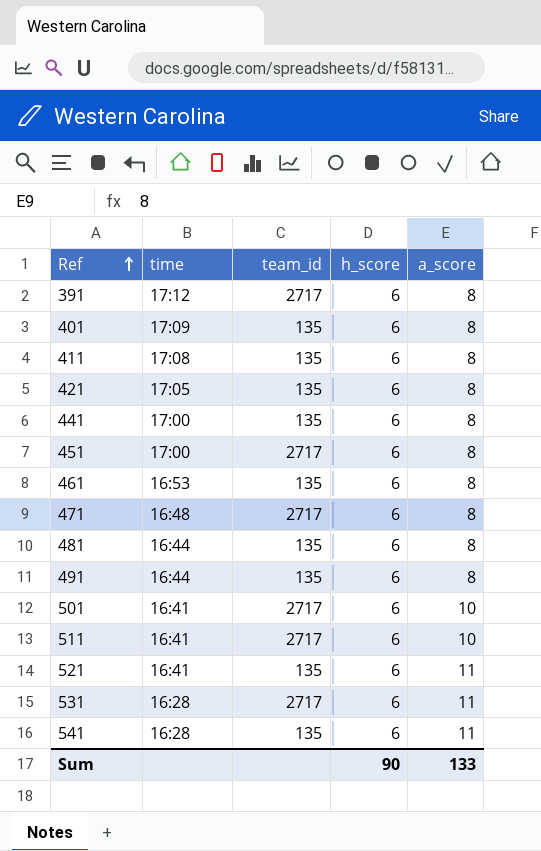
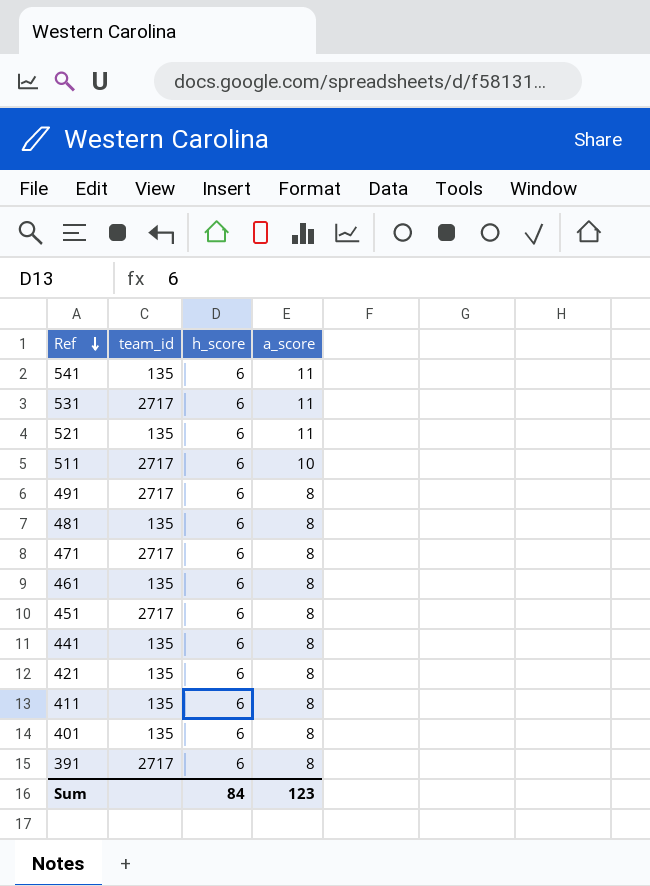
row order: Ref ascending -> Ref descending
column time | position: 2 -> none
row 501: 16:41 | 2717 | 6 | 10 -> none
491 | team_id: 135 -> 2717
Sum | h_score: 90 -> 84
Sum | a_score: 133 -> 123

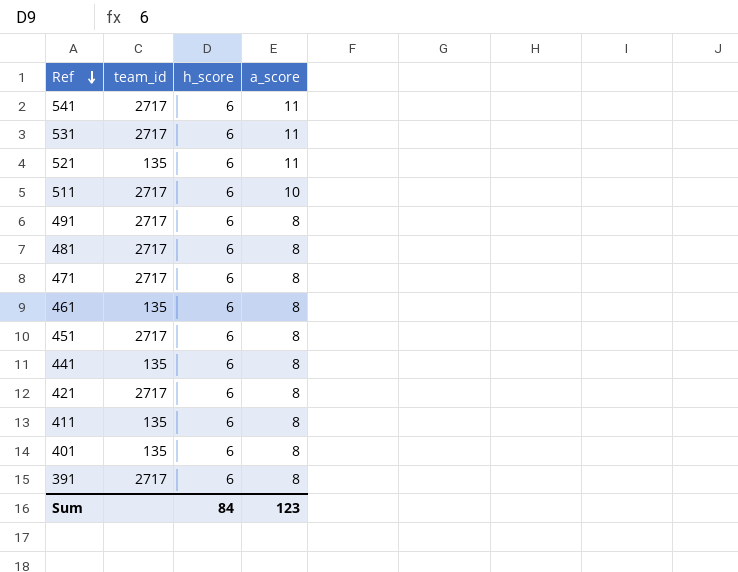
541 | team_id: 135 -> 2717
481 | team_id: 135 -> 2717
421 | team_id: 135 -> 2717

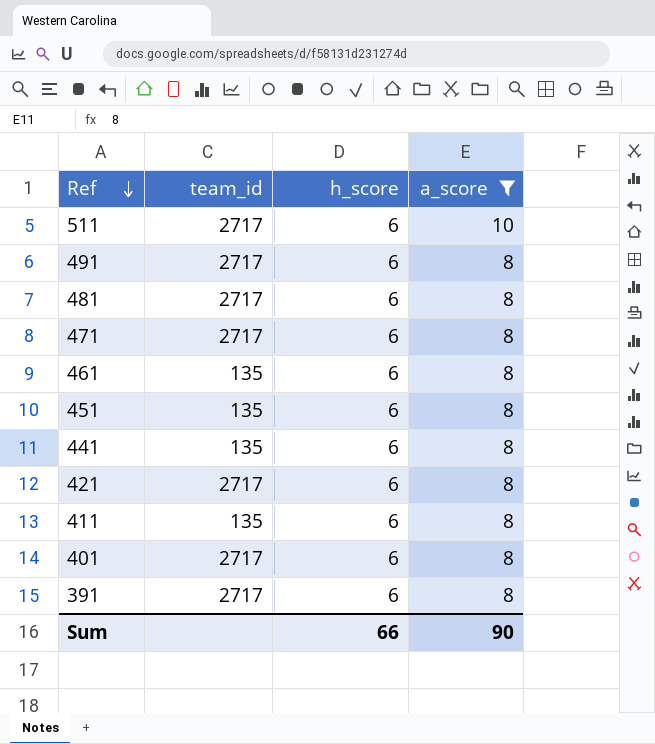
filter: none -> a_score != 11
451 | team_id: 2717 -> 135
401 | team_id: 135 -> 2717
Sum | h_score: 84 -> 66
Sum | a_score: 123 -> 90

